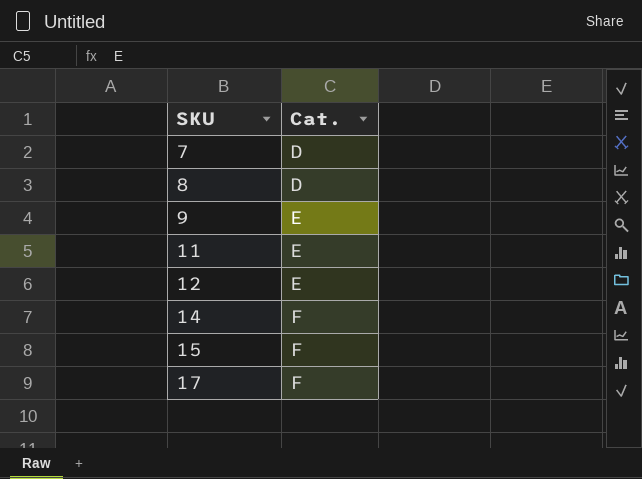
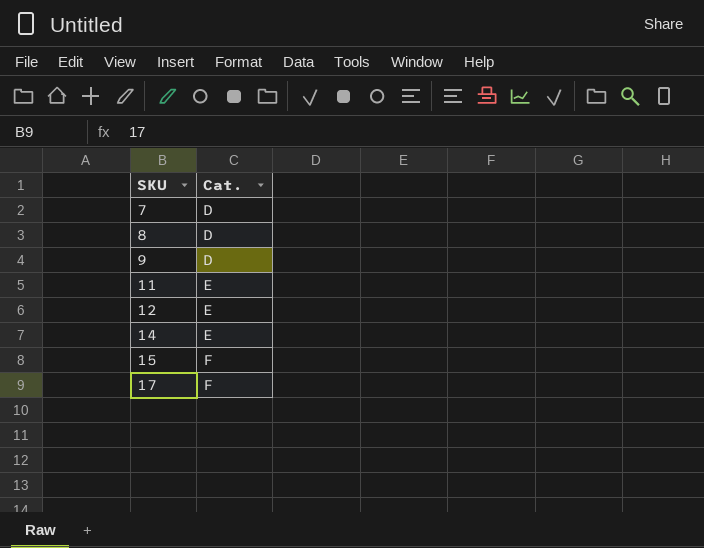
9 | Cat.: E -> D
14 | Cat.: F -> E

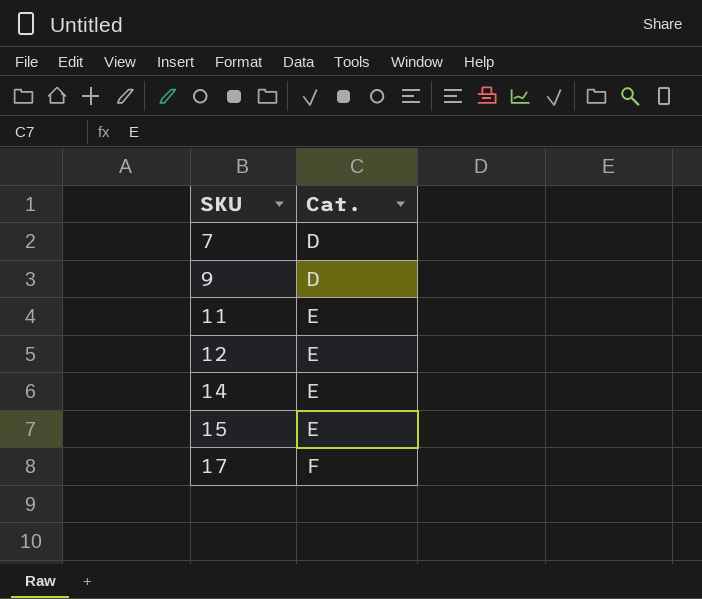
row 8: D -> none
15 | Cat.: F -> E

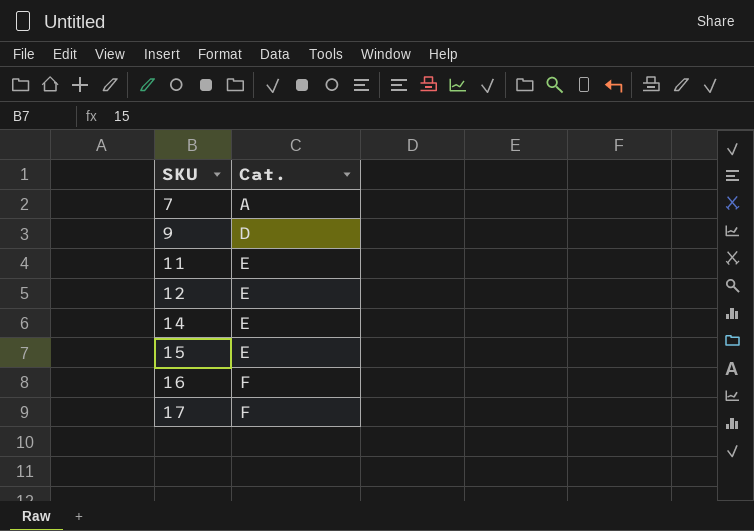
7 | Cat.: D -> A
row 16: none -> F

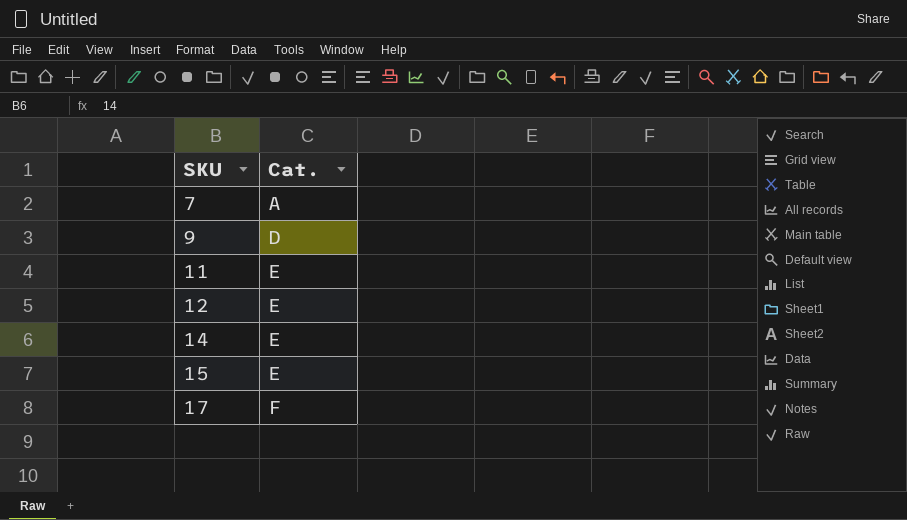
row 16: F -> none

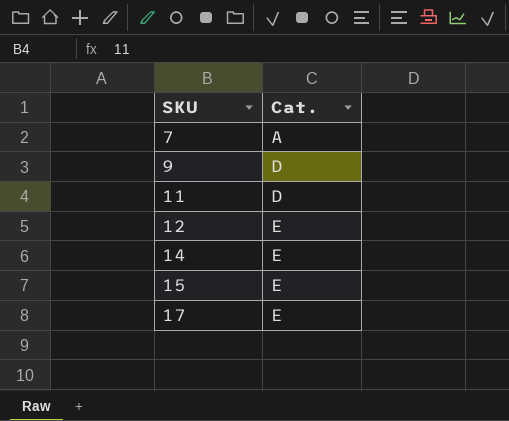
11 | Cat.: E -> D
17 | Cat.: F -> E

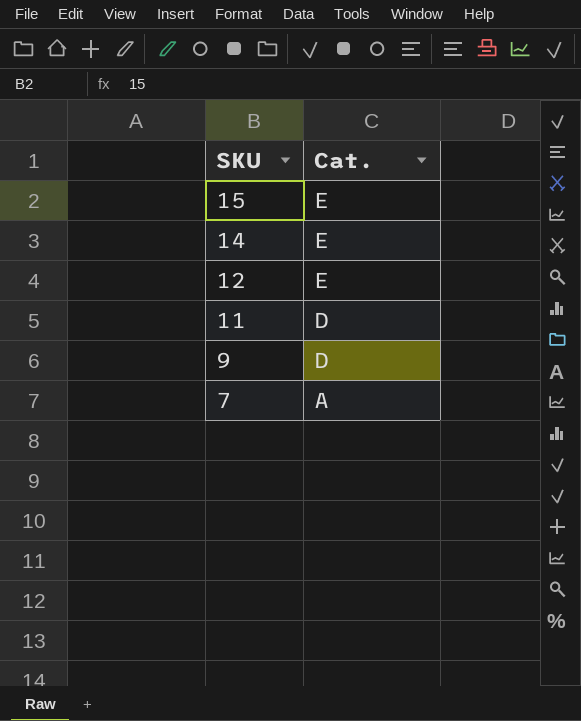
row order: SKU ascending -> SKU descending
row 17: E -> none

